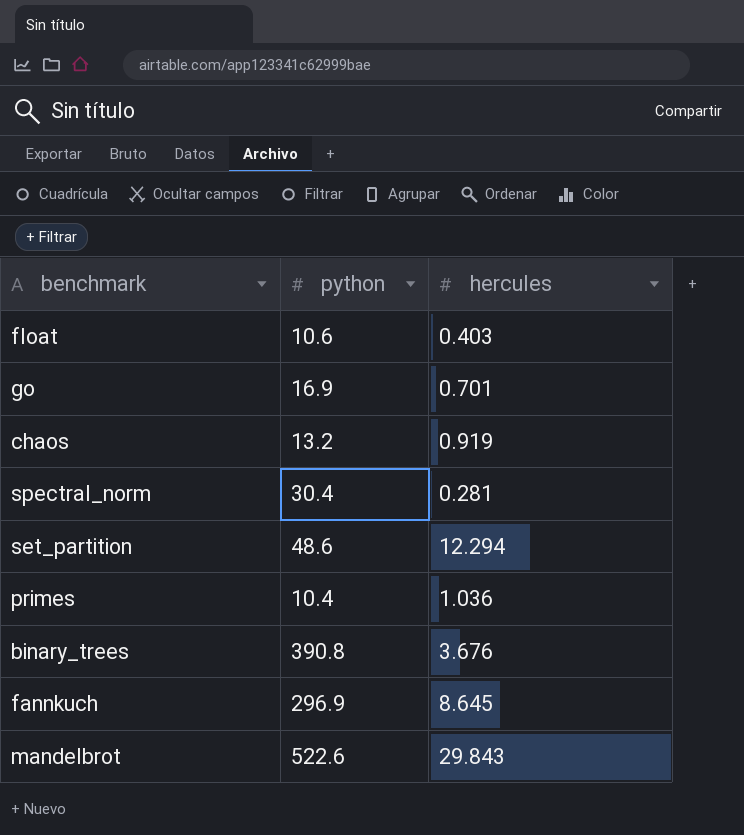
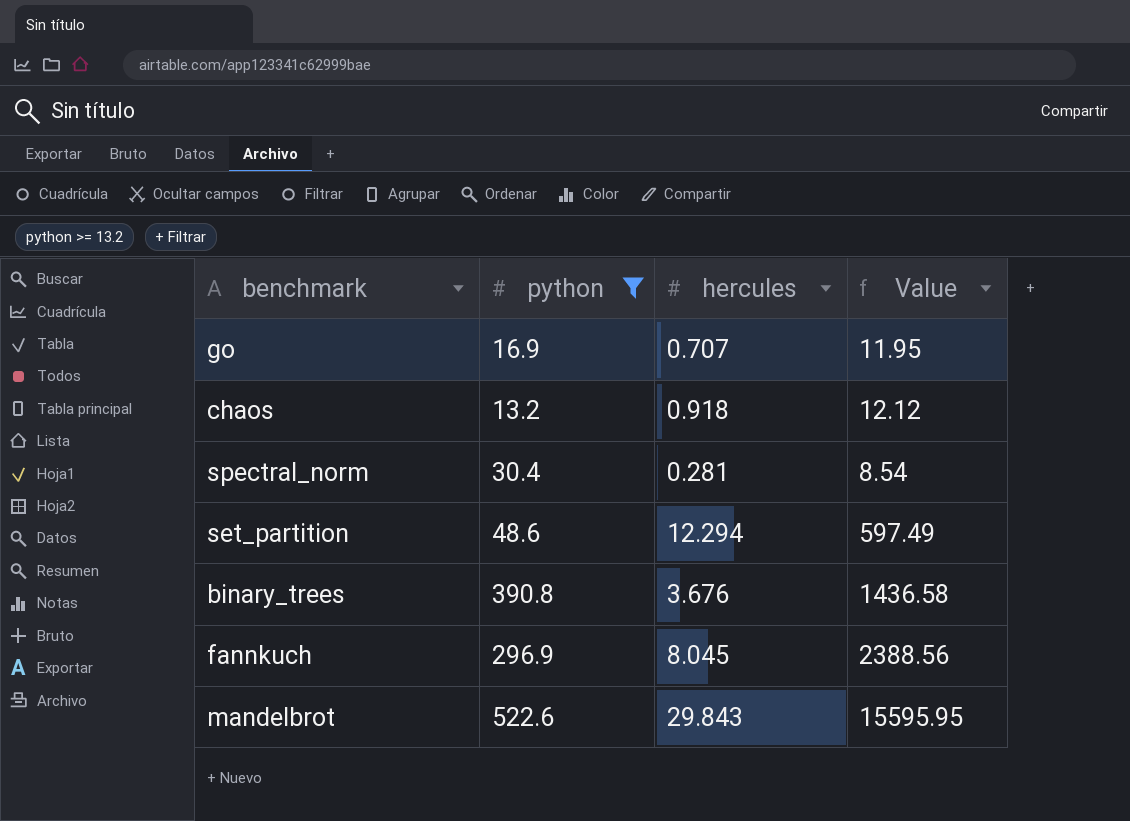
filter: none -> python >= 13.2
column Value | formula: none -> [python] * [hercules]
go | hercules: 0.701 -> 0.707
chaos | hercules: 0.919 -> 0.918
fannkuch | hercules: 8.645 -> 8.045

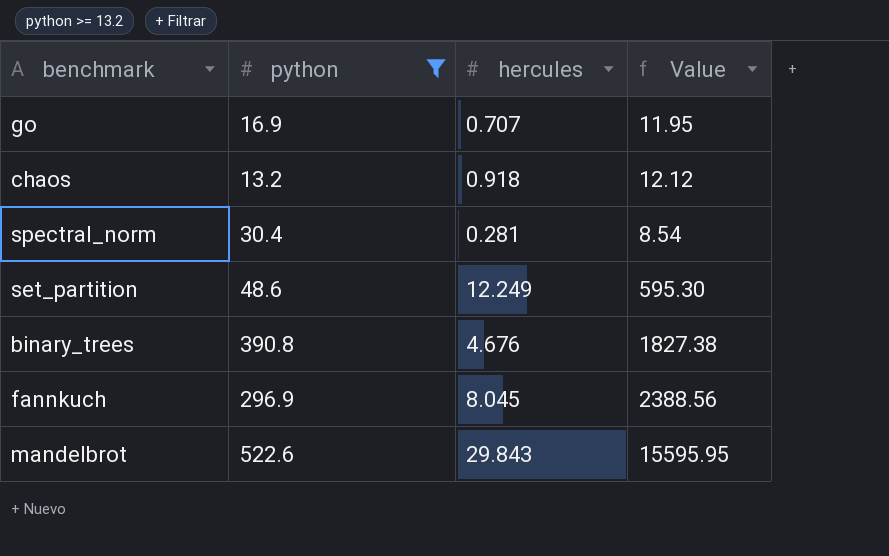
set_partition | hercules: 12.294 -> 12.249
set_partition | Value: 597.49 -> 595.30
binary_trees | hercules: 3.676 -> 4.676
binary_trees | Value: 1436.58 -> 1827.38

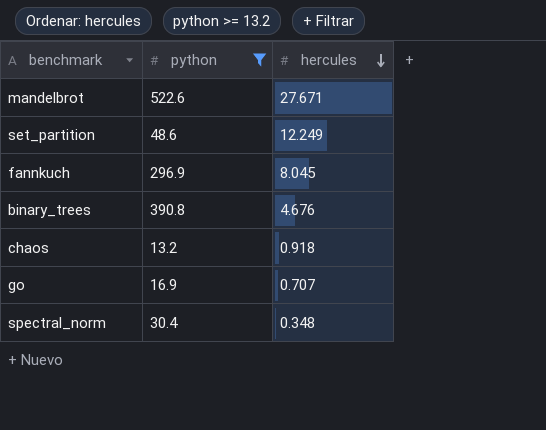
row order: none -> hercules descending
column Value | formula: [python] * [hercules] -> none
mandelbrot | hercules: 29.843 -> 27.671
spectral_norm | hercules: 0.281 -> 0.348

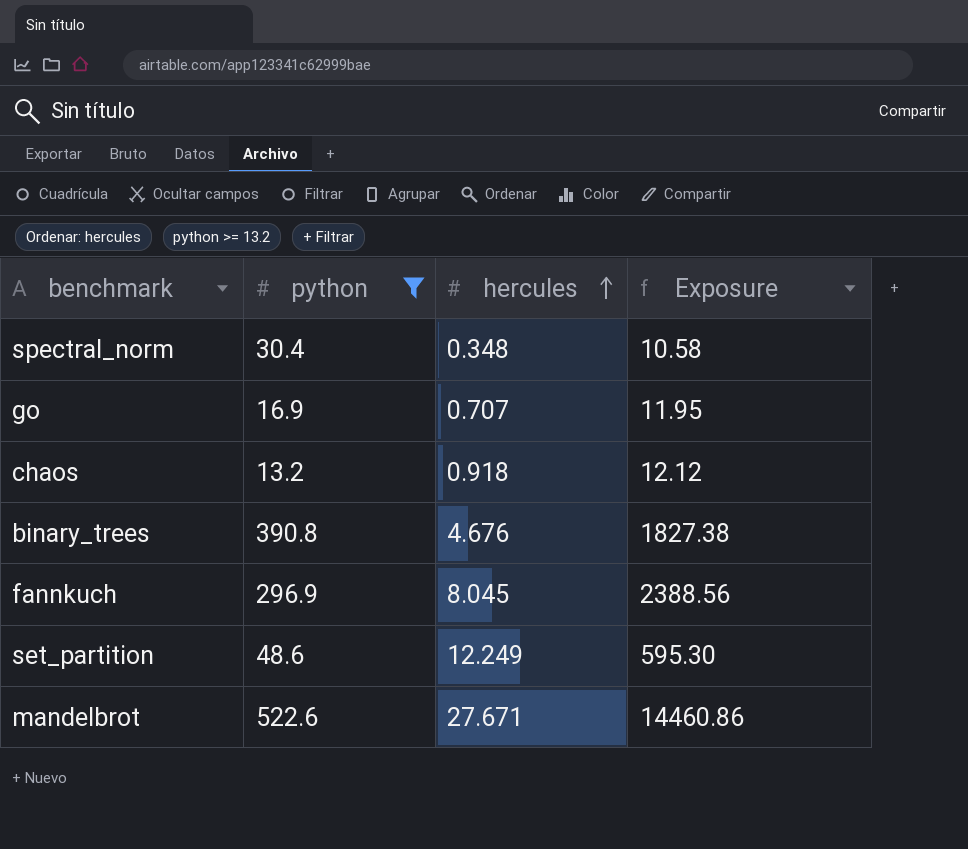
row order: hercules descending -> hercules ascending
column Exposure | formula: none -> [python] * [hercules]

